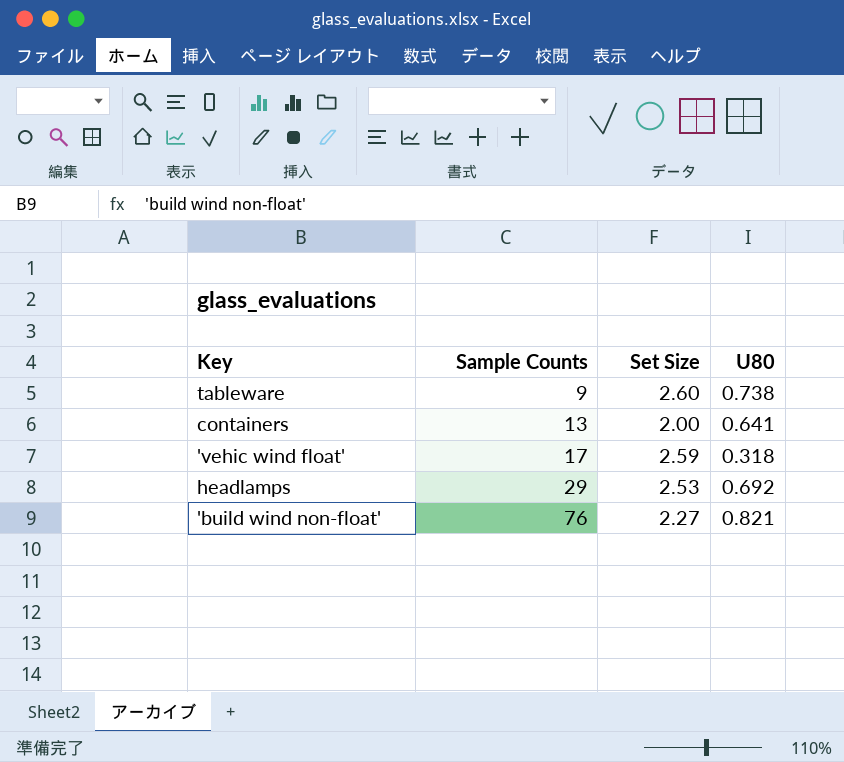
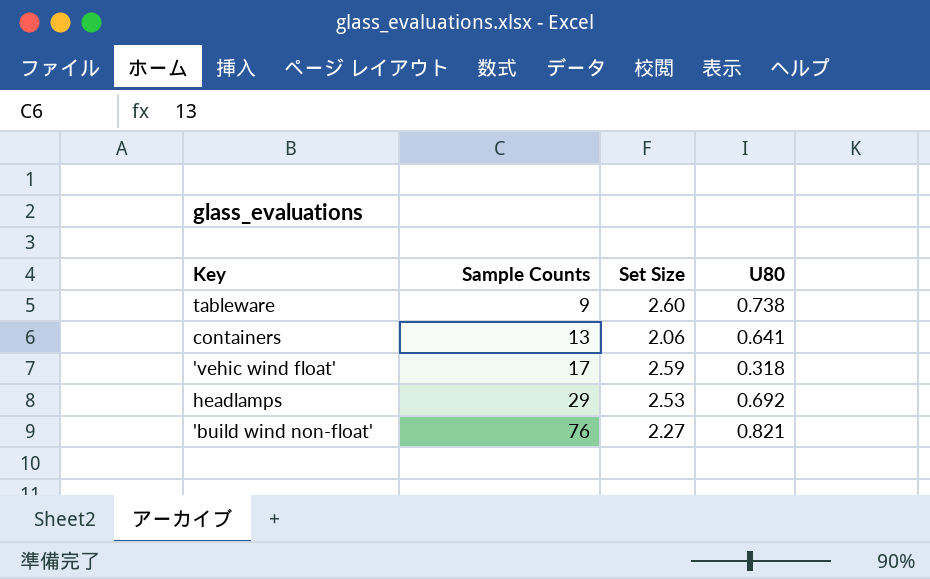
containers | Set Size: 2.00 -> 2.06

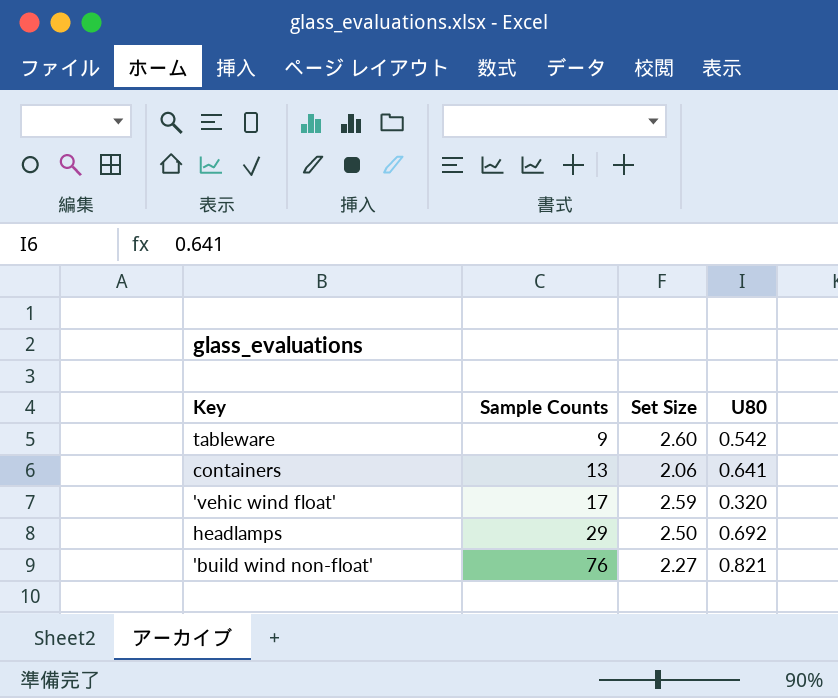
tableware | U80: 0.738 -> 0.542
'vehic wind float' | U80: 0.318 -> 0.320
headlamps | Set Size: 2.53 -> 2.50

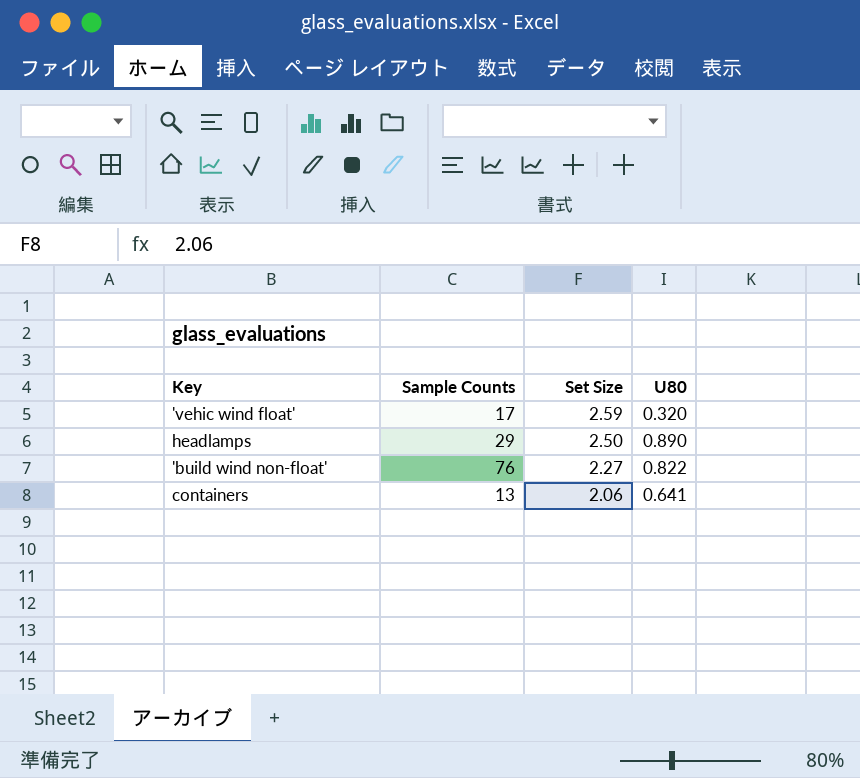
row order: Sample Counts ascending -> Set Size descending
row tableware: 9 | 2.60 | 0.542 -> none
headlamps | U80: 0.692 -> 0.890
'build wind non-float' | U80: 0.821 -> 0.822

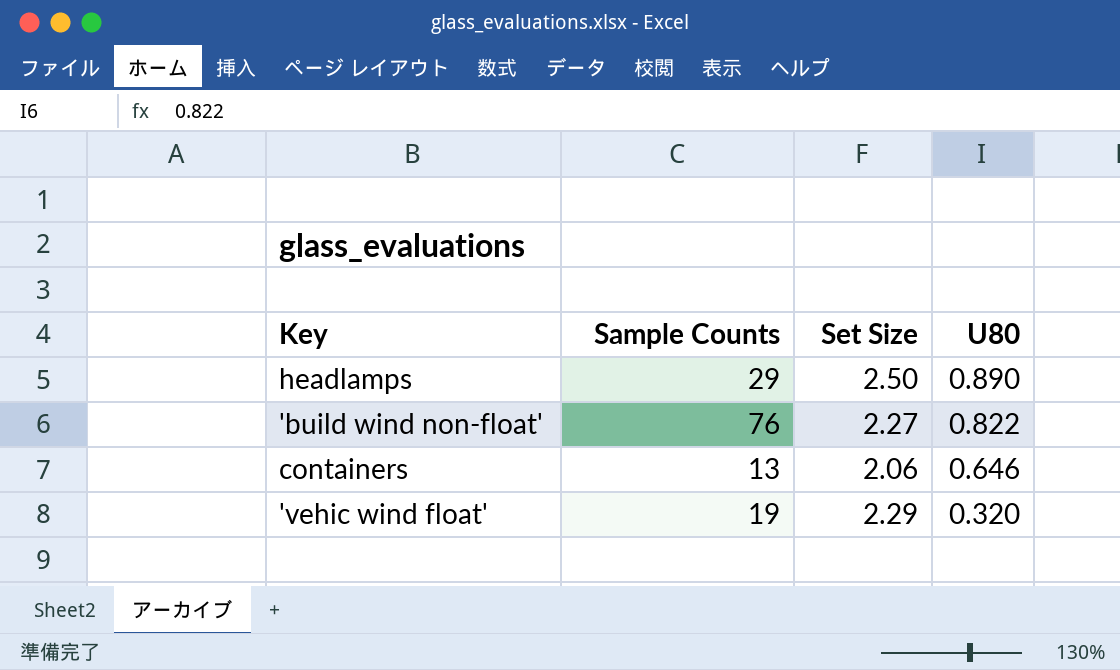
row order: Set Size descending -> U80 descending
containers | U80: 0.641 -> 0.646
'vehic wind float' | Sample Counts: 17 -> 19
'vehic wind float' | Set Size: 2.59 -> 2.29

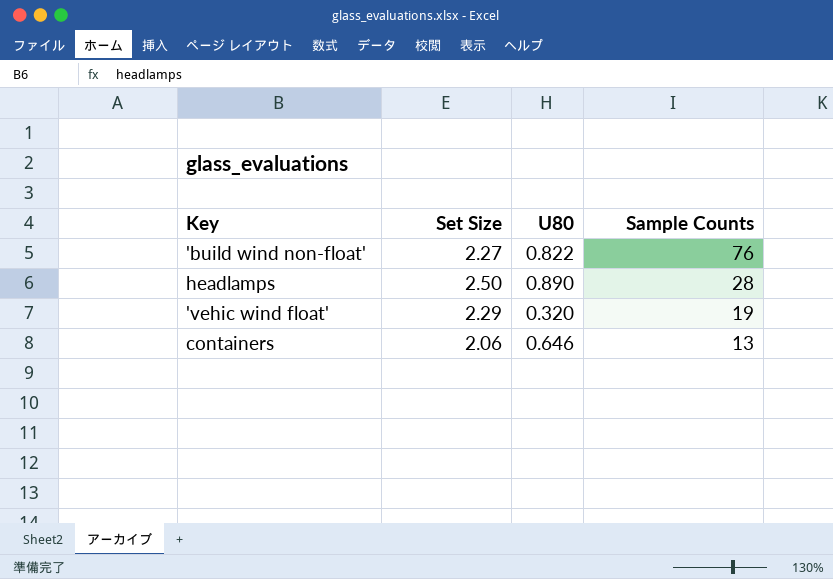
row order: U80 descending -> Sample Counts descending
column Sample Counts | position: 2 -> 4
headlamps | Sample Counts: 29 -> 28

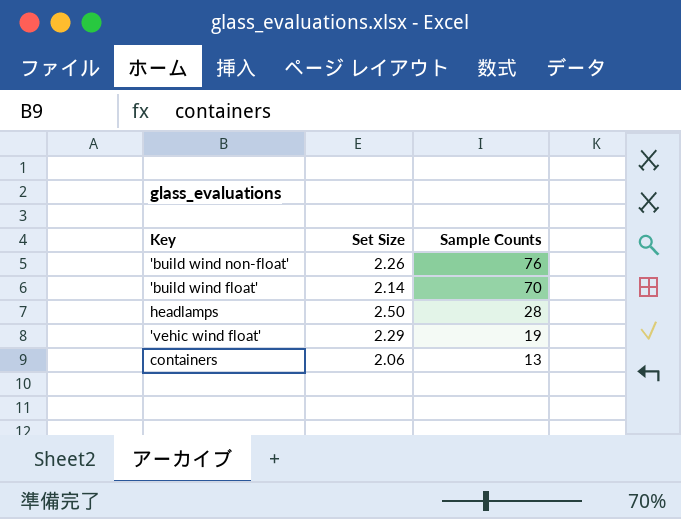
column U80 | position: 3 -> none
'build wind non-float' | Set Size: 2.27 -> 2.26
row 'build wind float': none -> 2.14 | 70

